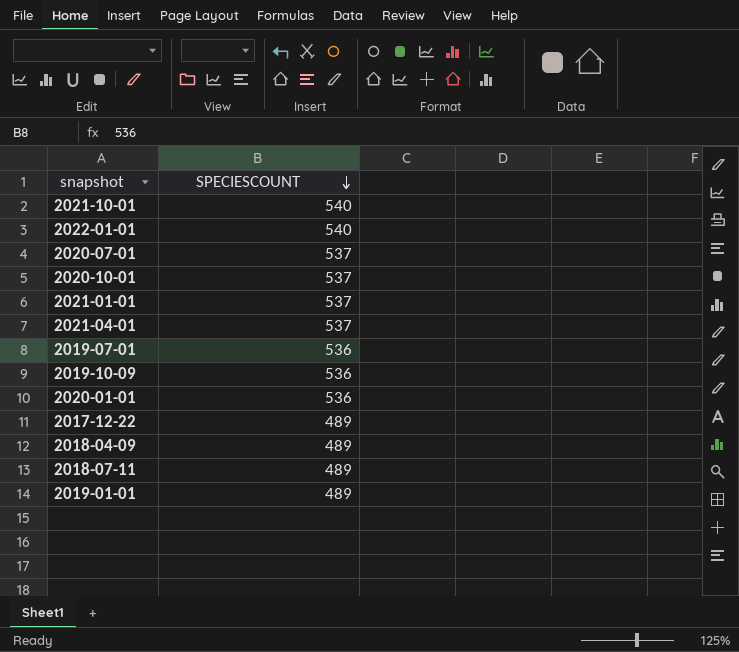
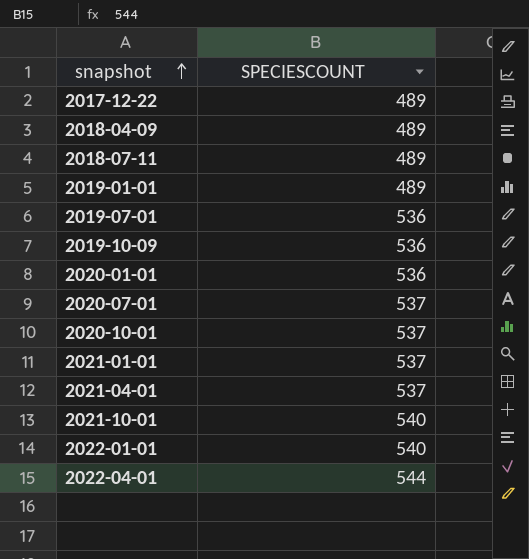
row order: SPECIESCOUNT descending -> snapshot ascending
row 2022-04-01: none -> 544

